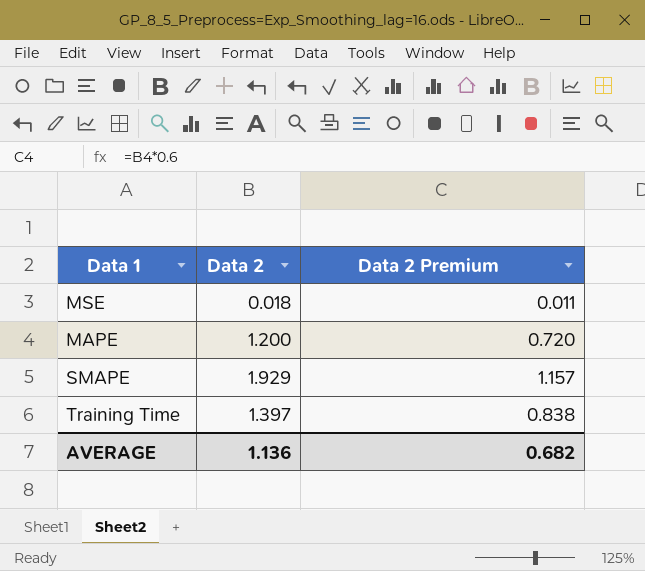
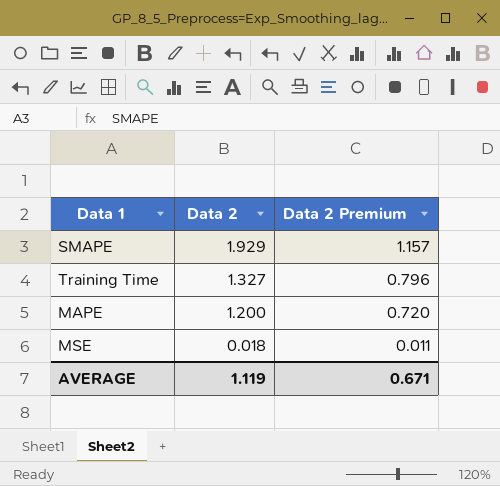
row order: none -> Data 2 descending
Training Time | Data 2: 1.397 -> 1.327
Training Time | Data 2 Premium: 0.838 -> 0.796
AVERAGE | Data 2: 1.136 -> 1.119
AVERAGE | Data 2 Premium: 0.682 -> 0.671

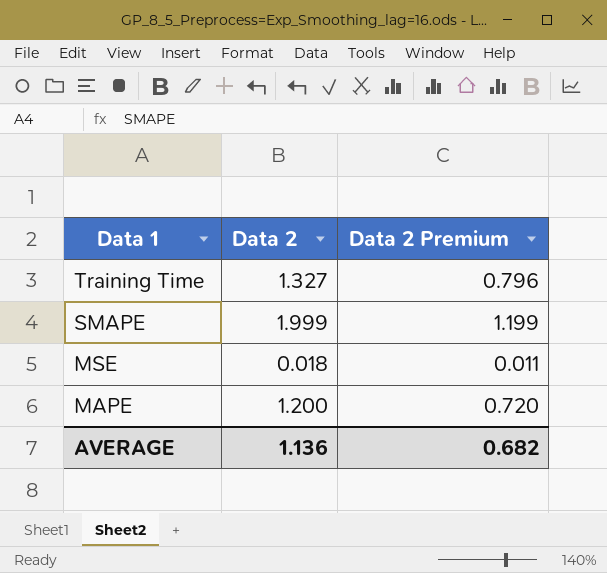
row order: Data 2 descending -> Data 1 descending
SMAPE | Data 2: 1.929 -> 1.999
SMAPE | Data 2 Premium: 1.157 -> 1.199
AVERAGE | Data 2: 1.119 -> 1.136
AVERAGE | Data 2 Premium: 0.671 -> 0.682

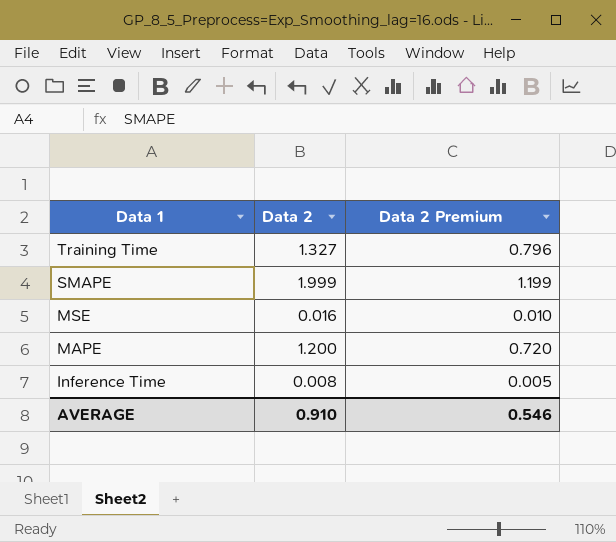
MSE | Data 2: 0.018 -> 0.016
MSE | Data 2 Premium: 0.011 -> 0.010
row Inference Time: none -> 0.008 | 0.005
AVERAGE | Data 2: 1.136 -> 0.910
AVERAGE | Data 2 Premium: 0.682 -> 0.546

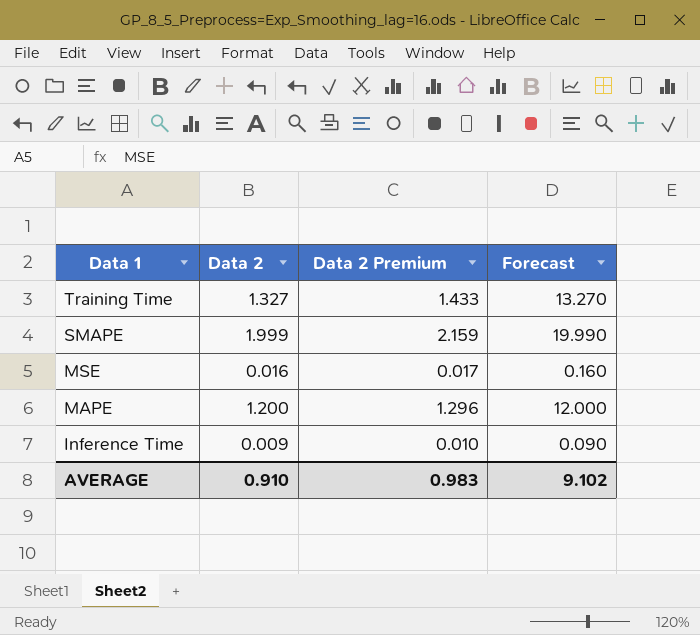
column Data 2 Premium | formula: [Data 2] * 0.6 -> [Data 2] * 1.08
column Forecast | formula: none -> [Data 2] * 10
Inference Time | Data 2: 0.008 -> 0.009
AVERAGE | Data 2 Premium: 0.546 -> 0.983

